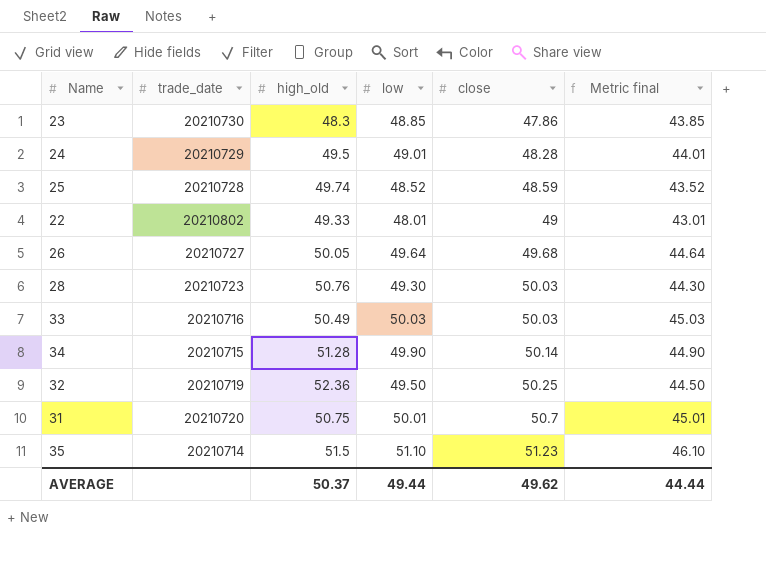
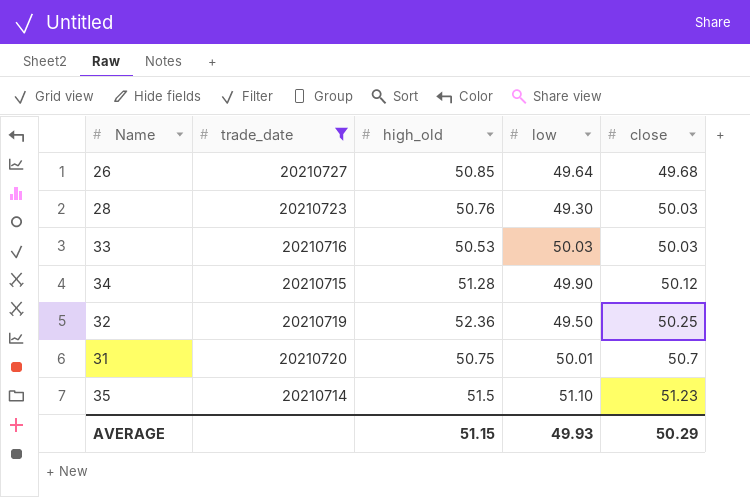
filter: none -> trade_date <= 20210727
column Metric final | formula: [low] - 5 -> none
26 | high_old: 50.05 -> 50.85
33 | high_old: 50.49 -> 50.53
34 | close: 50.14 -> 50.12
AVERAGE | high_old: 50.37 -> 51.15
AVERAGE | low: 49.44 -> 49.93
AVERAGE | close: 49.62 -> 50.29

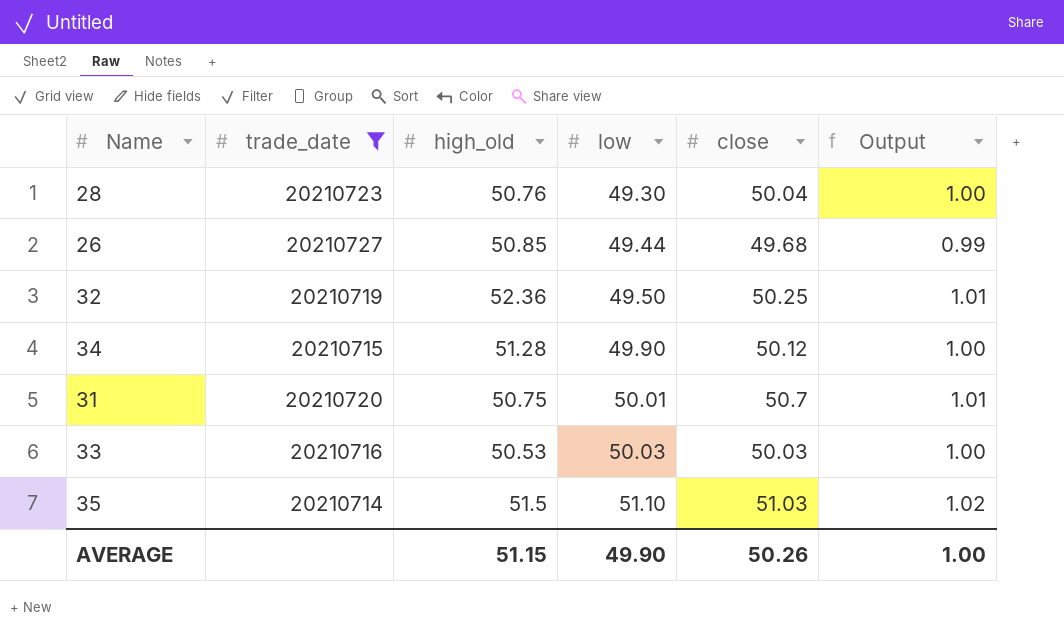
row order: close ascending -> low ascending
column Output | formula: none -> [close] * 0.02
28 | close: 50.03 -> 50.04
26 | low: 49.64 -> 49.44
35 | close: 51.23 -> 51.03
AVERAGE | low: 49.93 -> 49.90
AVERAGE | close: 50.29 -> 50.26

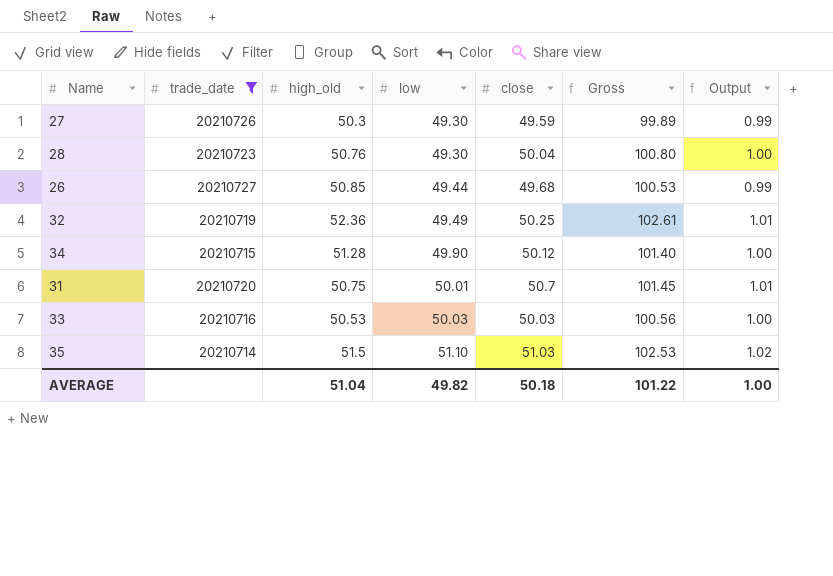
column Gross | formula: none -> [high_old] + [close]
row 27: none -> 20210726 | 50.3 | 49.30 | 49.59 | 99.89 | 0.99
32 | low: 49.50 -> 49.49
AVERAGE | high_old: 51.15 -> 51.04
AVERAGE | low: 49.90 -> 49.82
AVERAGE | close: 50.26 -> 50.18

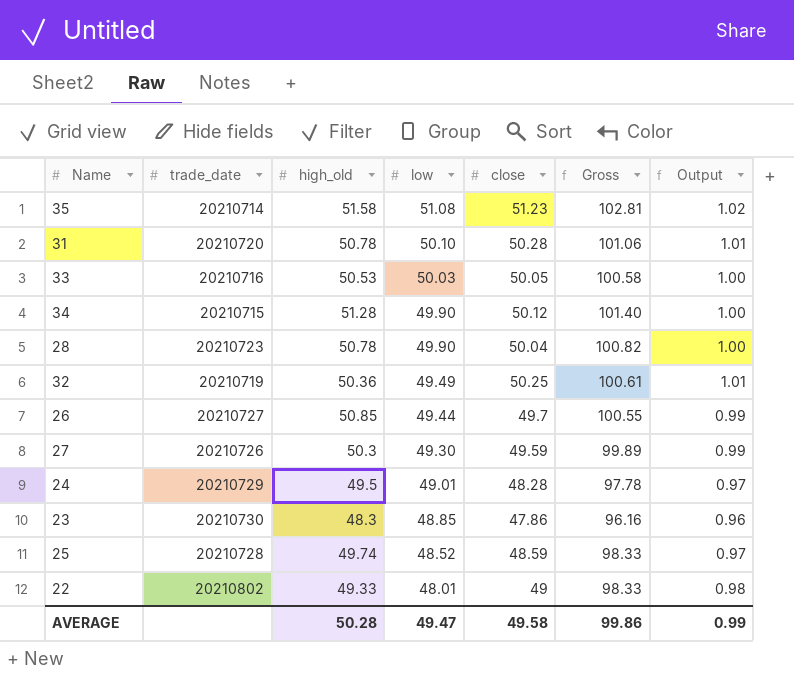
filter: trade_date <= 20210727 -> none
row order: low ascending -> low descending
35 | high_old: 51.5 -> 51.58
35 | low: 51.10 -> 51.08
35 | close: 51.03 -> 51.23
35 | Gross: 102.53 -> 102.81
31 | high_old: 50.75 -> 50.78
31 | low: 50.01 -> 50.10
31 | close: 50.7 -> 50.28
31 | Gross: 101.45 -> 101.06
33 | close: 50.03 -> 50.05
33 | Gross: 100.56 -> 100.58
28 | high_old: 50.76 -> 50.78
28 | low: 49.30 -> 49.90
28 | Gross: 100.80 -> 100.82
32 | high_old: 52.36 -> 50.36
32 | Gross: 102.61 -> 100.61
26 | close: 49.68 -> 49.7
26 | Gross: 100.53 -> 100.55
AVERAGE | high_old: 51.04 -> 50.28
AVERAGE | low: 49.82 -> 49.47
AVERAGE | close: 50.18 -> 49.58
AVERAGE | Gross: 101.22 -> 99.86
AVERAGE | Output: 1.00 -> 0.99

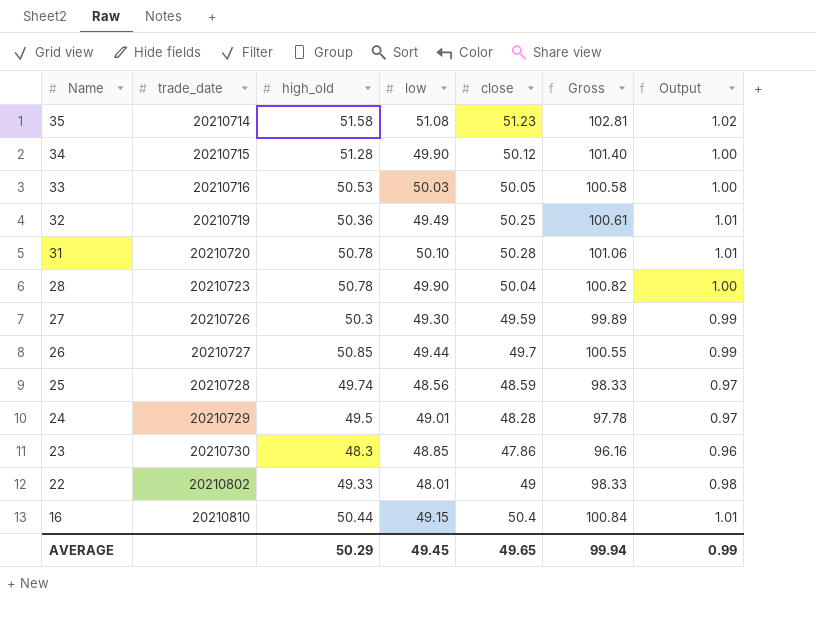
row order: low descending -> Name descending
25 | low: 48.52 -> 48.56
row 16: none -> 20210810 | 50.44 | 49.15 | 50.4 | 100.84 | 1.01
AVERAGE | high_old: 50.28 -> 50.29
AVERAGE | low: 49.47 -> 49.45
AVERAGE | close: 49.58 -> 49.65
AVERAGE | Gross: 99.86 -> 99.94

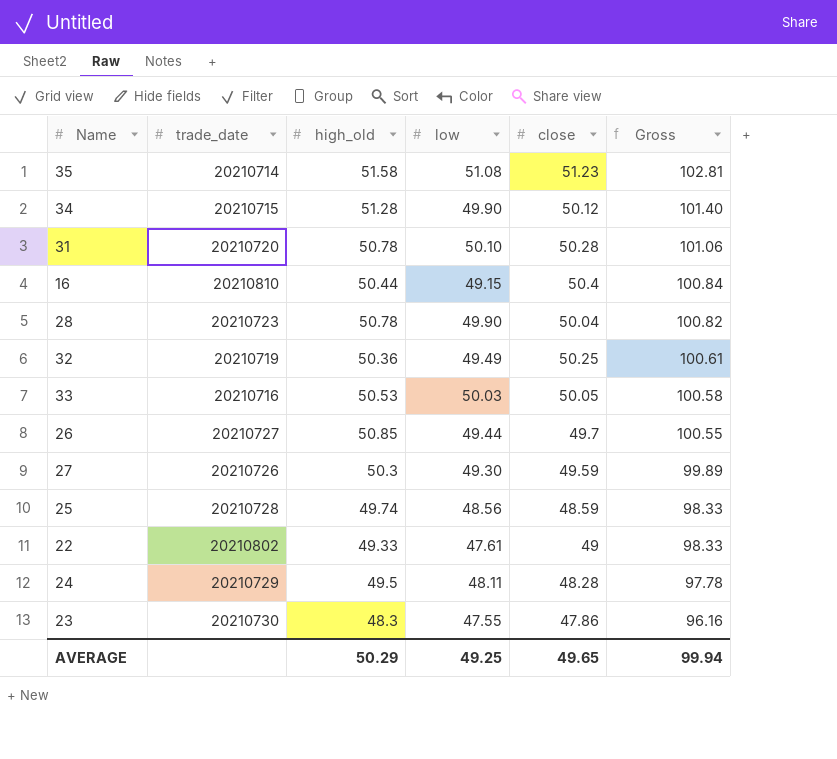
row order: Name descending -> Gross descending
column Output | formula: [close] * 0.02 -> none
22 | low: 48.01 -> 47.61
24 | low: 49.01 -> 48.11
23 | low: 48.85 -> 47.55
AVERAGE | low: 49.45 -> 49.25

